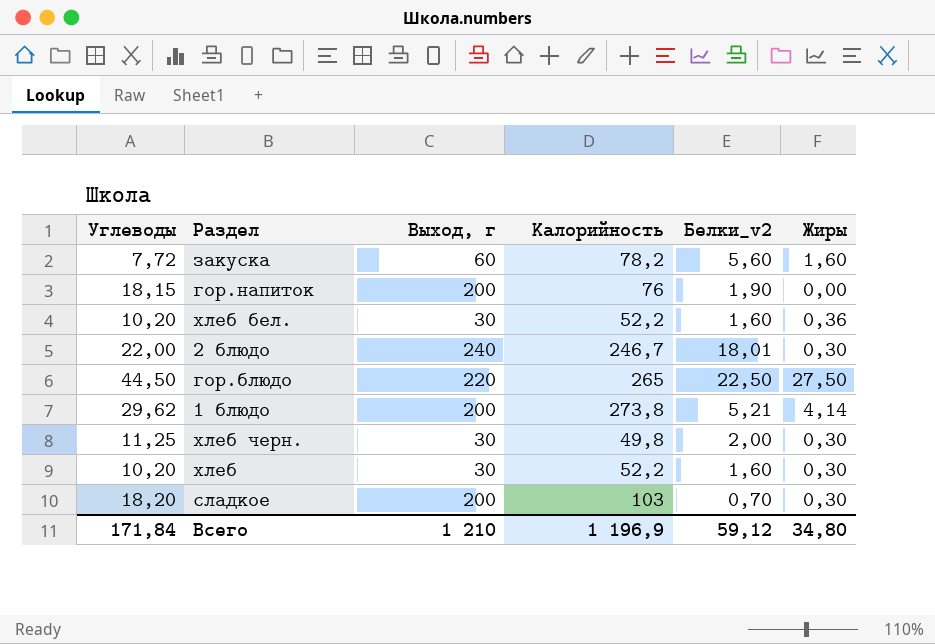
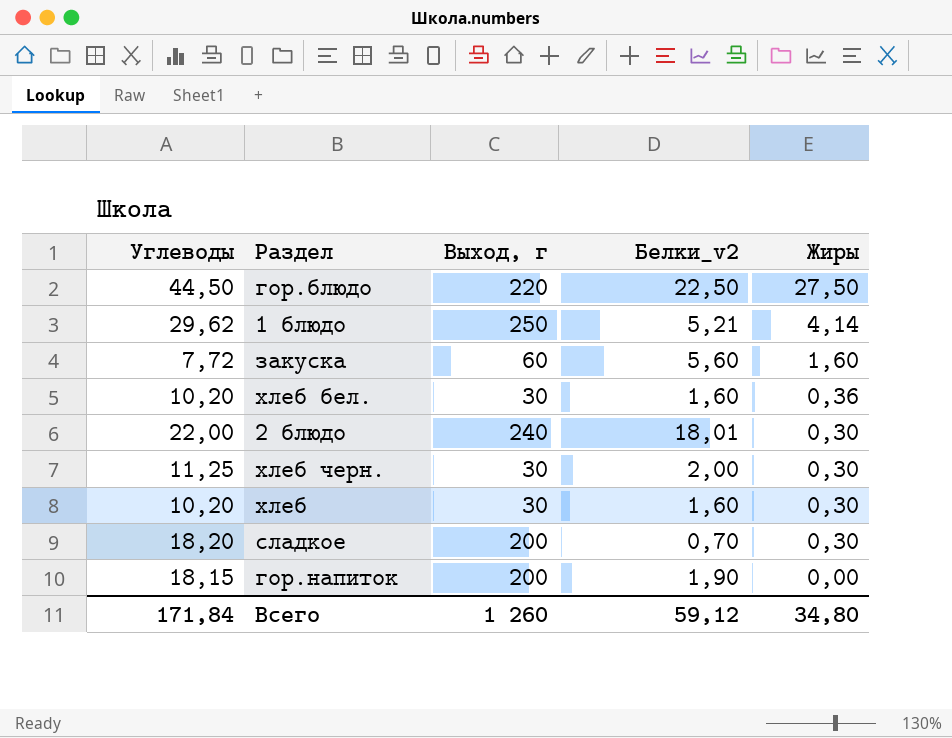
row order: none -> Жиры descending
column Калорийность | position: 4 -> none
1 блюдо | Выход, г: 200 -> 250
Всего | Выход, г: 1 210 -> 1 260

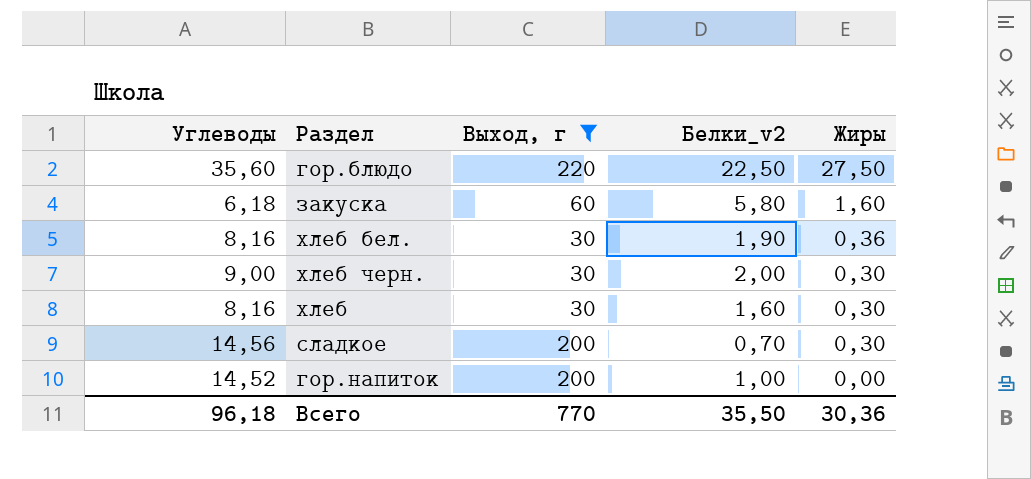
filter: none -> Выход, г <= 220
гор.блюдо | Углеводы: 44,50 -> 35,60
закуска | Углеводы: 7,72 -> 6,18
закуска | Белки_v2: 5,60 -> 5,80
хлеб бел. | Углеводы: 10,20 -> 8,16
хлеб бел. | Белки_v2: 1,60 -> 1,90
хлеб черн. | Углеводы: 11,25 -> 9,00
хлеб | Углеводы: 10,20 -> 8,16
сладкое | Углеводы: 18,20 -> 14,56
гор.напиток | Углеводы: 18,15 -> 14,52
гор.напиток | Белки_v2: 1,90 -> 1,00
Всего | Углеводы: 171,84 -> 96,18
Всего | Выход, г: 1 260 -> 770
Всего | Белки_v2: 59,12 -> 35,50
Всего | Жиры: 34,80 -> 30,36

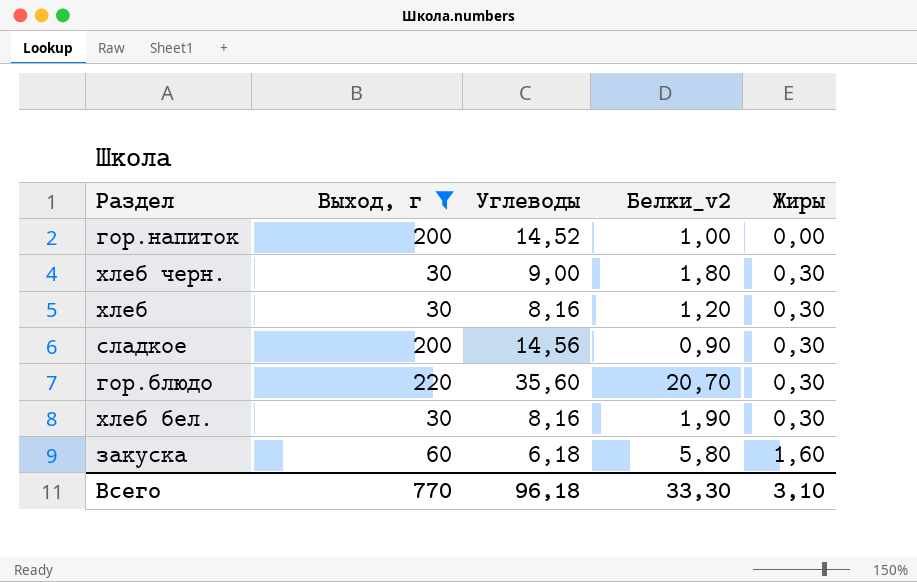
row order: Жиры descending -> Жиры ascending
column Углеводы | position: 1 -> 3
хлеб черн. | Белки_v2: 2,00 -> 1,80
хлеб | Белки_v2: 1,60 -> 1,20
сладкое | Белки_v2: 0,70 -> 0,90
гор.блюдо | Белки_v2: 22,50 -> 20,70
гор.блюдо | Жиры: 27,50 -> 0,30
хлеб бел. | Жиры: 0,36 -> 0,30
Всего | Белки_v2: 35,50 -> 33,30
Всего | Жиры: 30,36 -> 3,10

